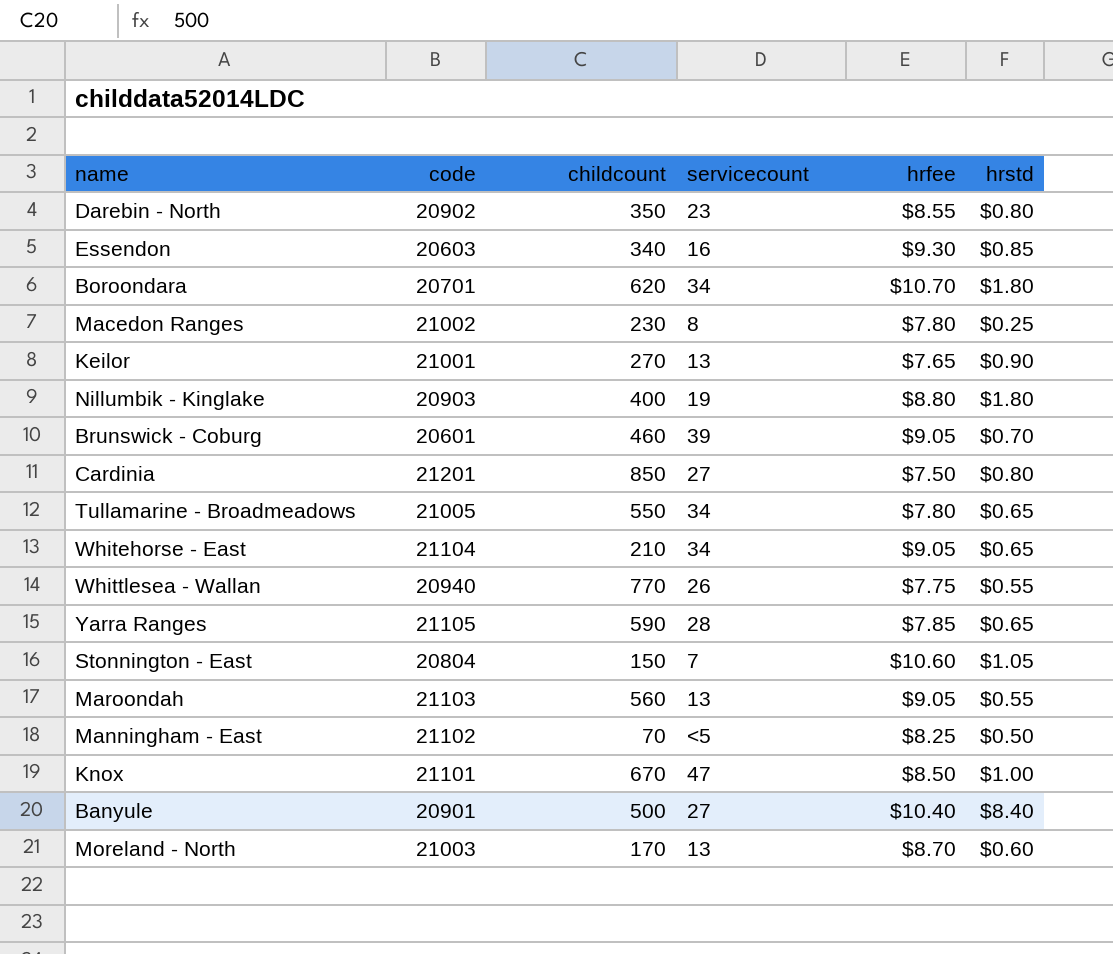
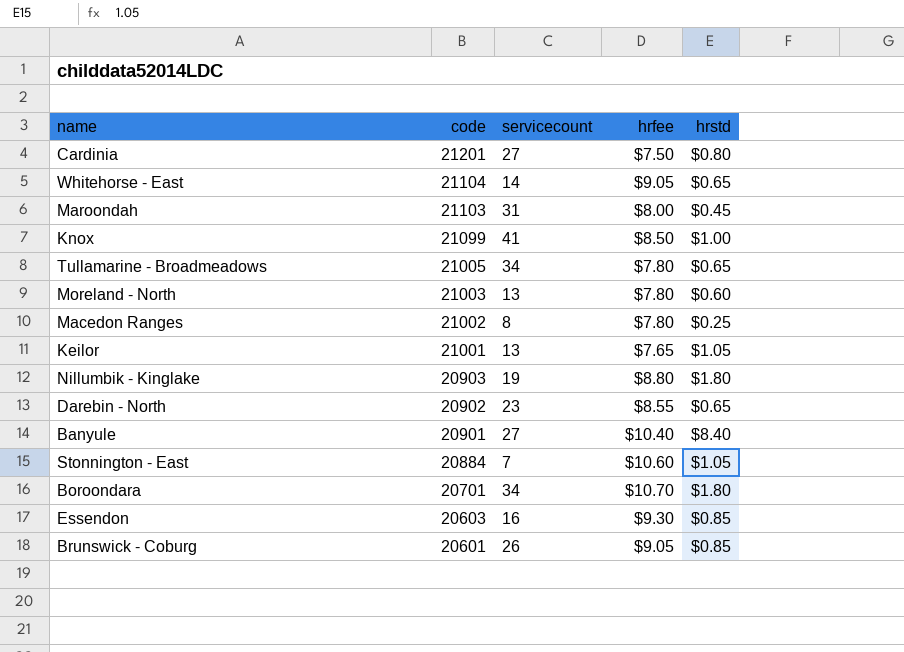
row order: none -> code descending
column childcount | position: 3 -> none
row Whittlesea - Wallan: 20940 | 770 | 26 | $7.75 | $0.55 -> none
row Yarra Ranges: 21105 | 590 | 28 | $7.85 | $0.65 -> none
row Manningham - East: 21102 | 70 | <5 | $8.25 | $0.50 -> none
Whitehorse - East | servicecount: 34 -> 14
Maroondah | servicecount: 13 -> 31
Maroondah | hrfee: $9.05 -> $8.00
Maroondah | hrstd: $0.55 -> $0.45
Knox | code: 21101 -> 21099
Knox | servicecount: 47 -> 41
Moreland - North | hrfee: $8.70 -> $7.80
Keilor | hrstd: $0.90 -> $1.05
Darebin - North | hrstd: $0.80 -> $0.65
Stonnington - East | code: 20804 -> 20884
Brunswick - Coburg | servicecount: 39 -> 26
Brunswick - Coburg | hrstd: $0.70 -> $0.85

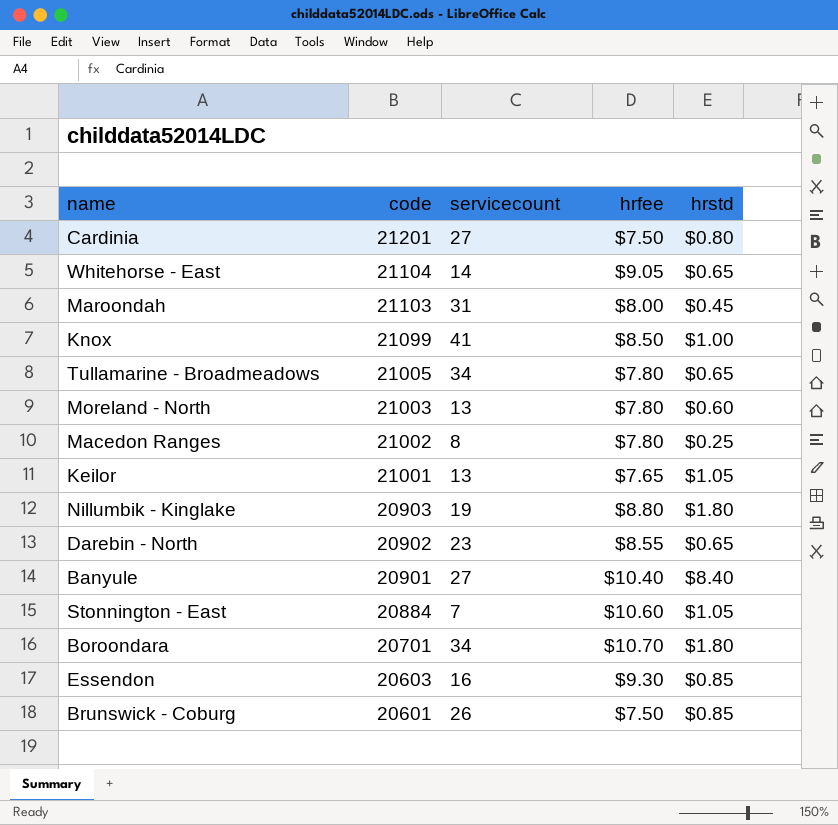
Brunswick - Coburg | hrfee: $9.05 -> $7.50

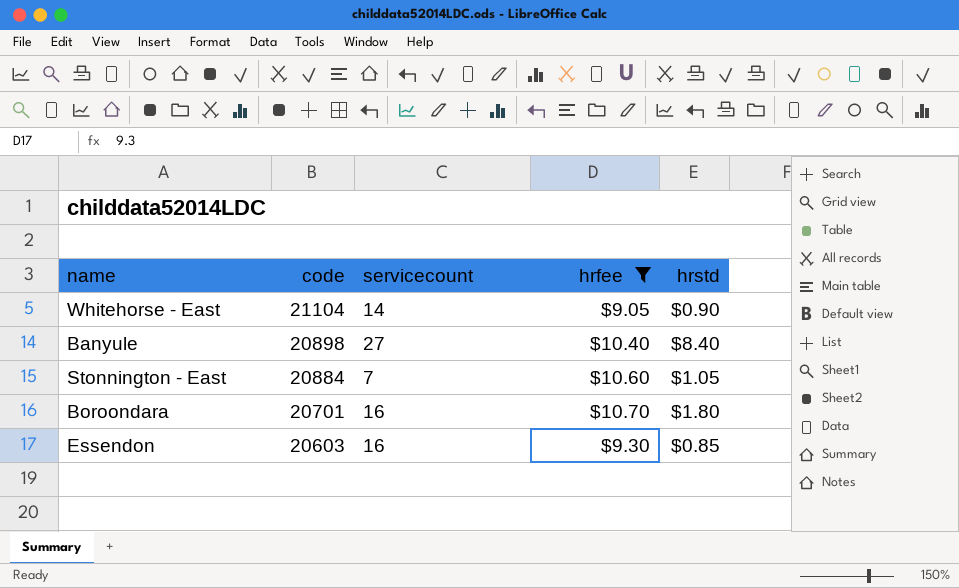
filter: none -> hrfee >= $9.05
Whitehorse - East | hrstd: $0.65 -> $0.90
Banyule | code: 20901 -> 20898
Boroondara | servicecount: 34 -> 16

